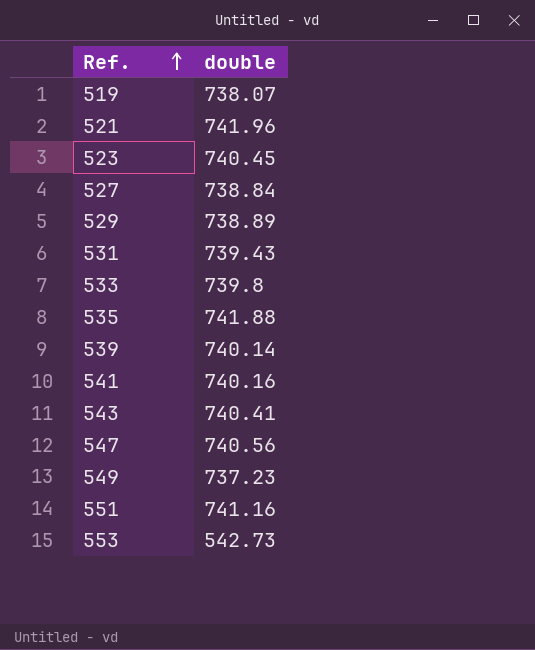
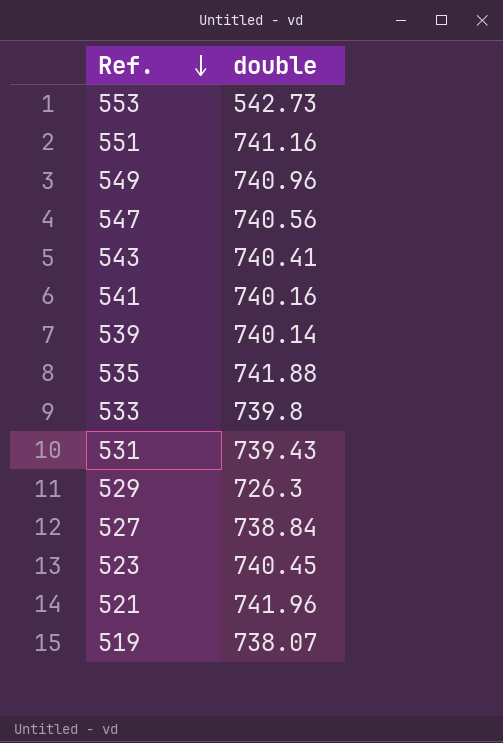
row order: Ref. ascending -> Ref. descending
549 | double: 737.23 -> 740.96
529 | double: 738.89 -> 726.3

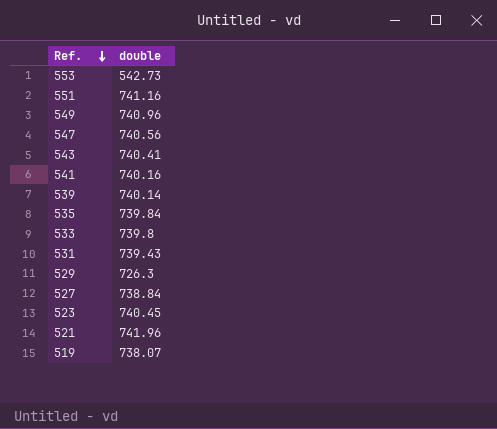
535 | double: 741.88 -> 739.84

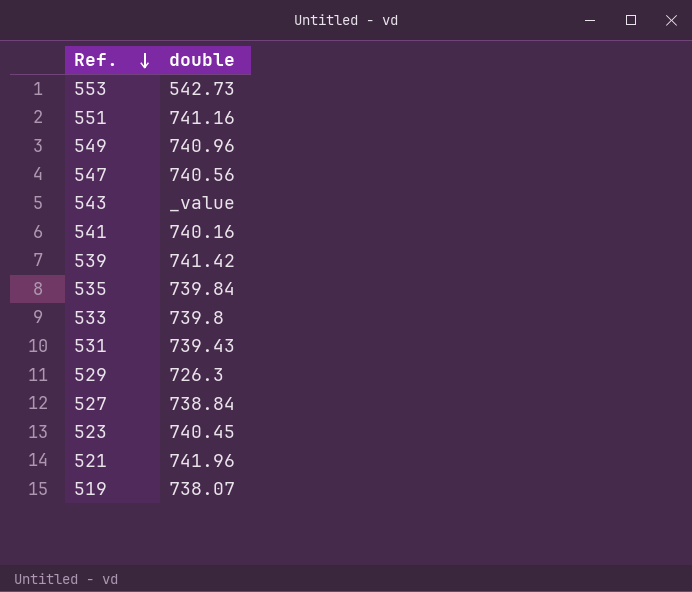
543 | double: 740.41 -> _value
539 | double: 740.14 -> 741.42

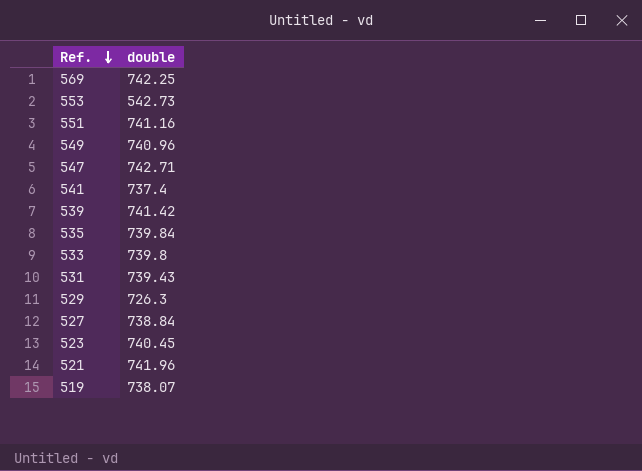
row 543: _value -> none
row 569: none -> 742.25
547 | double: 740.56 -> 742.71
541 | double: 740.16 -> 737.4

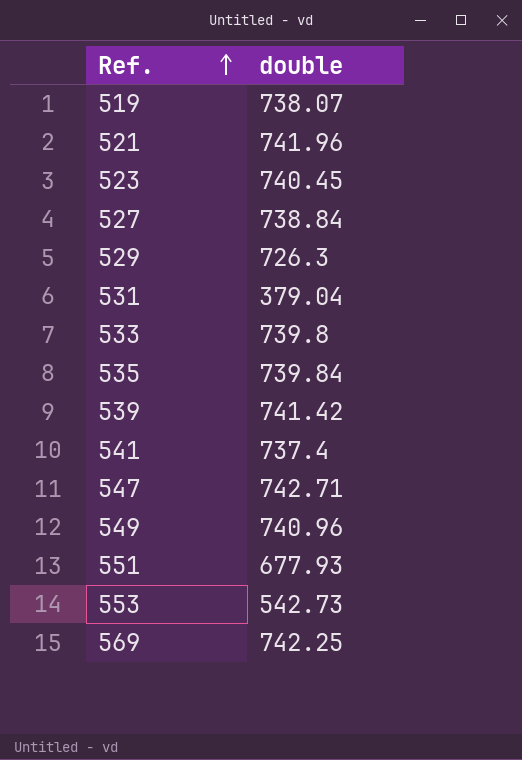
row order: Ref. descending -> Ref. ascending
531 | double: 739.43 -> 379.04
551 | double: 741.16 -> 677.93

